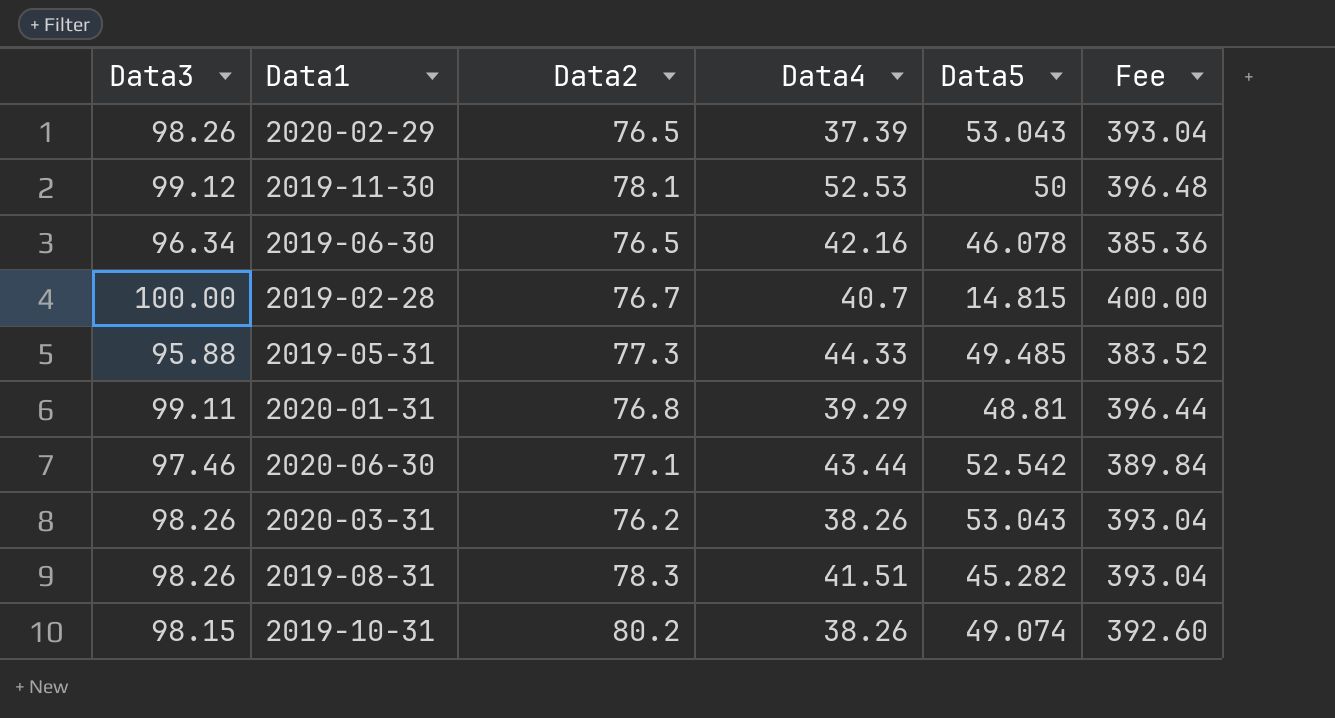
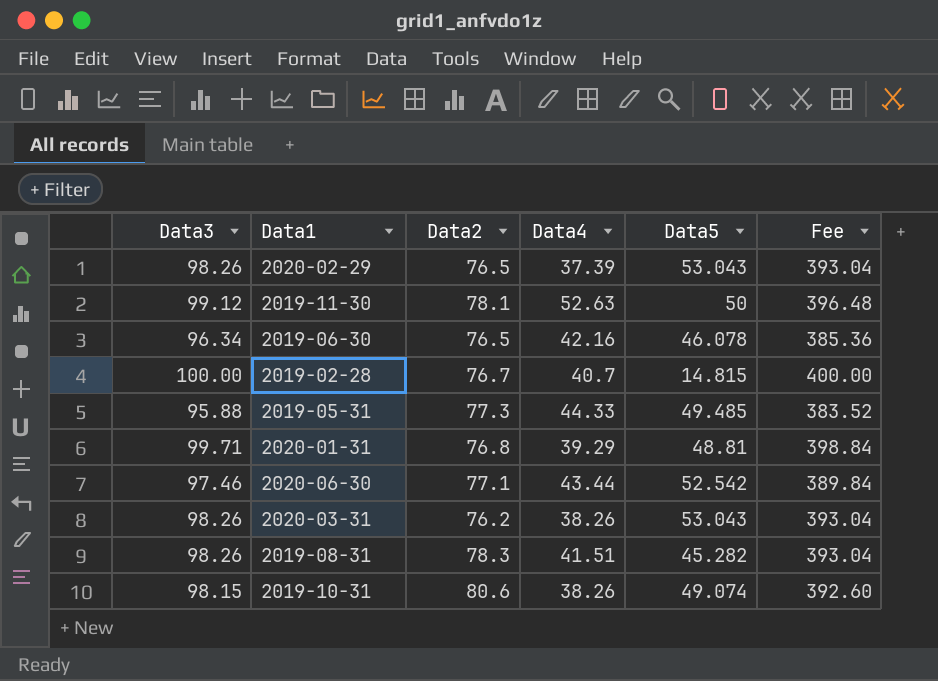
2019-11-30 | Data4: 52.53 -> 52.63
2020-01-31 | Data3: 99.11 -> 99.71
2020-01-31 | Fee: 396.44 -> 398.84
2019-10-31 | Data2: 80.2 -> 80.6

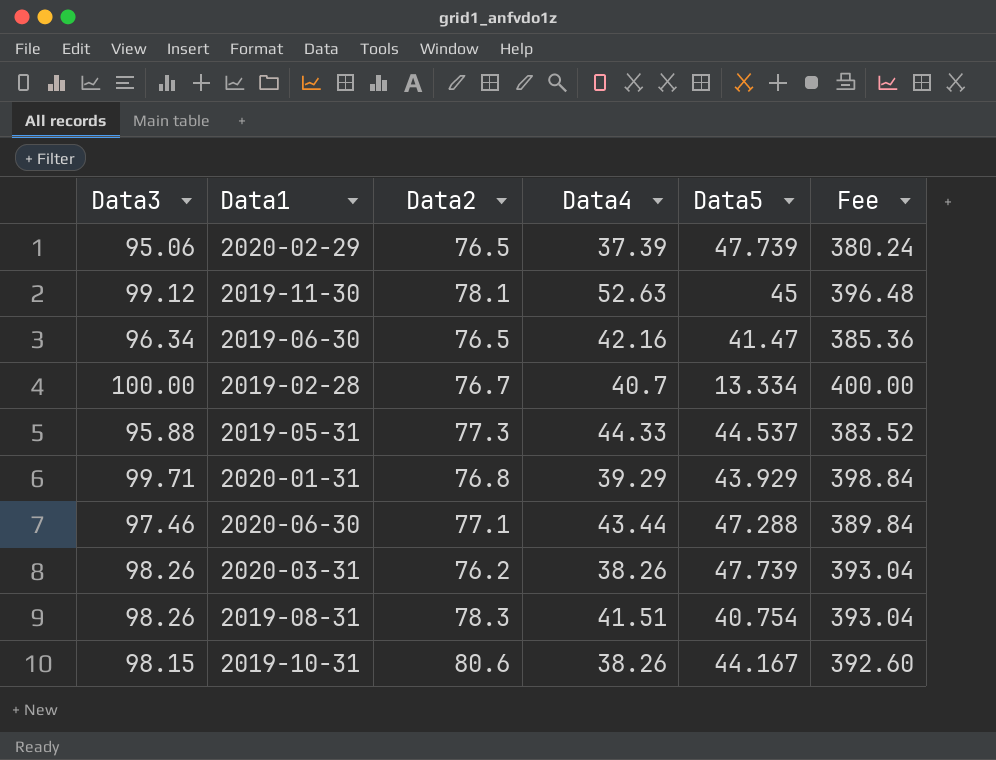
2020-02-29 | Data3: 98.26 -> 95.06
2020-02-29 | Data5: 53.043 -> 47.739
2020-02-29 | Fee: 393.04 -> 380.24
2019-11-30 | Data5: 50 -> 45
2019-06-30 | Data5: 46.078 -> 41.47
2019-02-28 | Data5: 14.815 -> 13.334
2019-05-31 | Data5: 49.485 -> 44.537
2020-01-31 | Data5: 48.81 -> 43.929
2020-06-30 | Data5: 52.542 -> 47.288
2020-03-31 | Data5: 53.043 -> 47.739
2019-08-31 | Data5: 45.282 -> 40.754
2019-10-31 | Data5: 49.074 -> 44.167

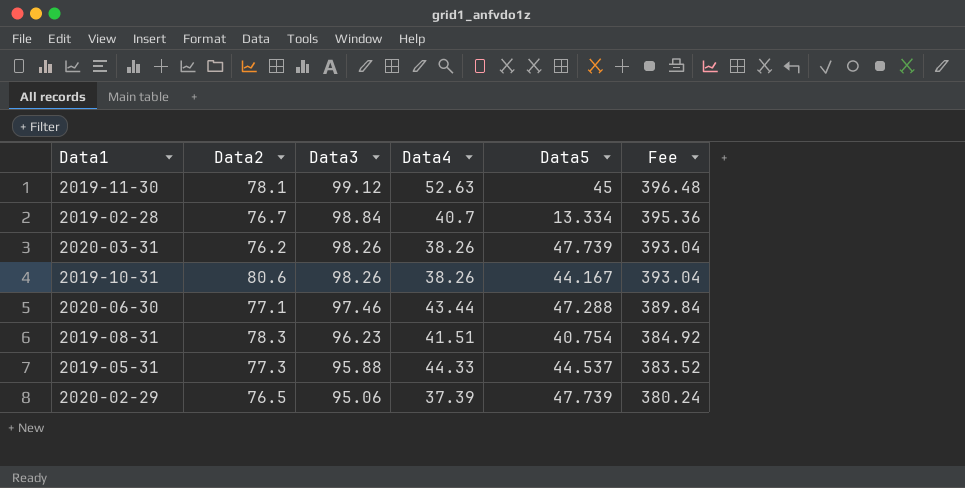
row order: none -> Data3 descending
column Data3 | position: 1 -> 3
row 2019-06-30: 96.34 | 76.5 | 42.16 | 41.47 | 385.36 -> none
row 2020-01-31: 99.71 | 76.8 | 39.29 | 43.929 | 398.84 -> none
2019-02-28 | Data3: 100.00 -> 98.84
2019-02-28 | Fee: 400.00 -> 395.36
2019-10-31 | Data3: 98.15 -> 98.26
2019-10-31 | Fee: 392.60 -> 393.04
2019-08-31 | Data3: 98.26 -> 96.23
2019-08-31 | Fee: 393.04 -> 384.92

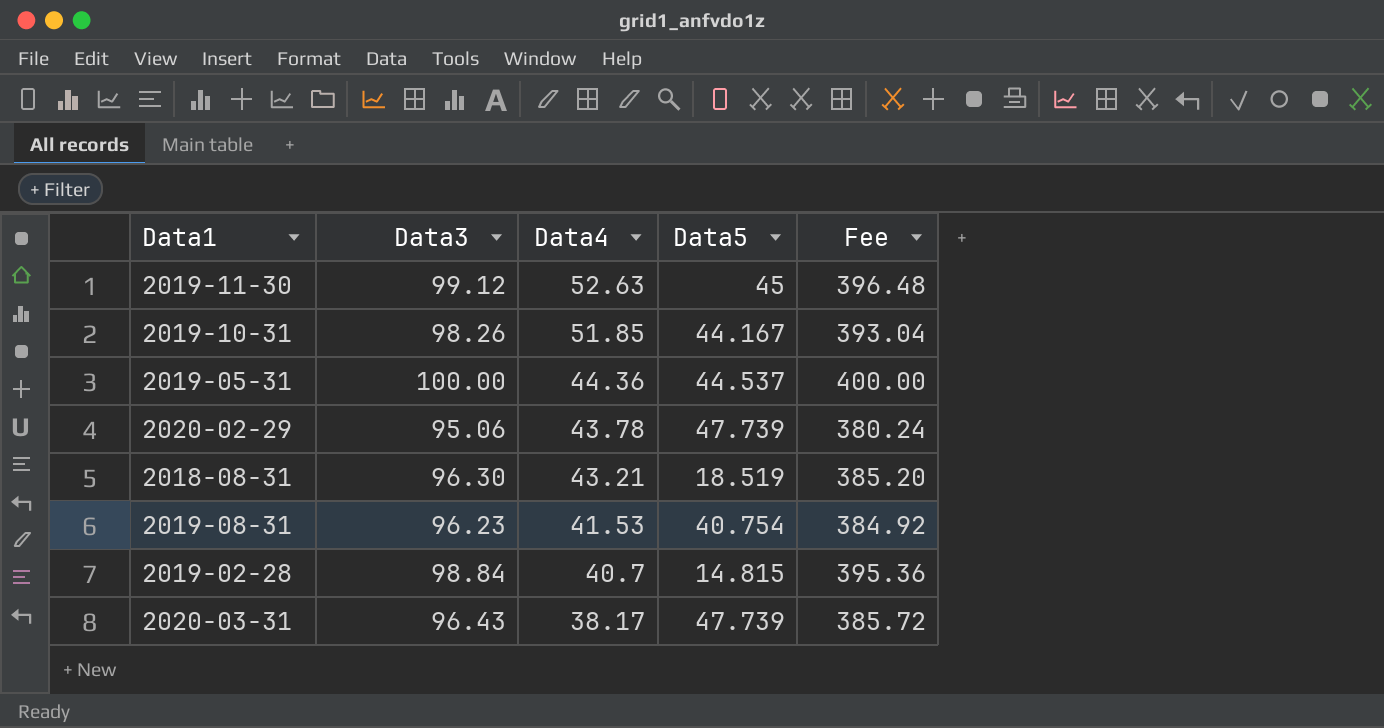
row order: Data3 descending -> Data4 descending
column Data2 | position: 2 -> none
row 2020-06-30: 77.1 | 97.46 | 43.44 | 47.288 | 389.84 -> none
2019-10-31 | Data4: 38.26 -> 51.85
2019-05-31 | Data3: 95.88 -> 100.00
2019-05-31 | Data4: 44.33 -> 44.36
2019-05-31 | Fee: 383.52 -> 400.00
2020-02-29 | Data4: 37.39 -> 43.78
row 2018-08-31: none -> 96.30 | 43.21 | 18.519 | 385.20
2019-08-31 | Data4: 41.51 -> 41.53
2019-02-28 | Data5: 13.334 -> 14.815
2020-03-31 | Data3: 98.26 -> 96.43
2020-03-31 | Data4: 38.26 -> 38.17
2020-03-31 | Fee: 393.04 -> 385.72

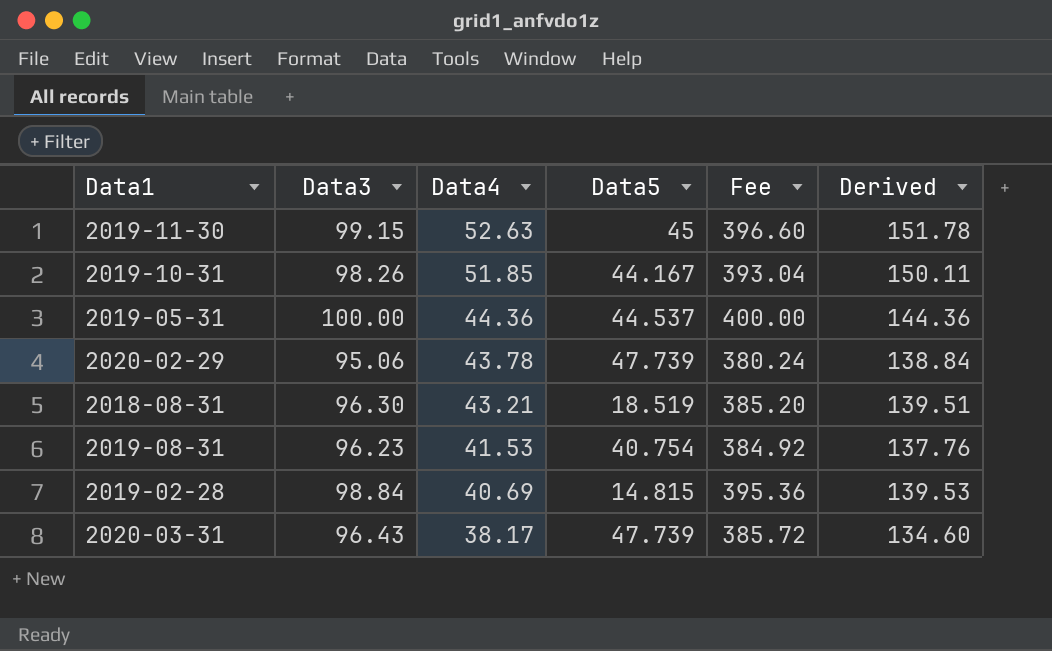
column Derived | formula: none -> [Data3] + [Data4]
2019-11-30 | Data3: 99.12 -> 99.15
2019-11-30 | Fee: 396.48 -> 396.60
2019-02-28 | Data4: 40.7 -> 40.69

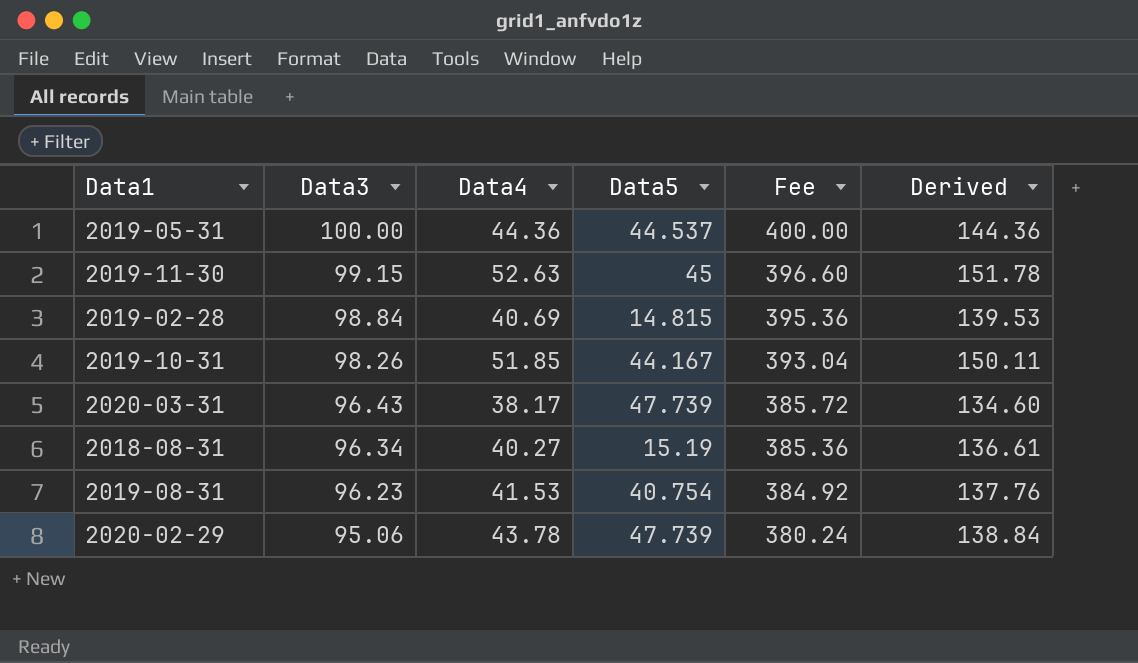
row order: Data4 descending -> Data3 descending
2018-08-31 | Data3: 96.30 -> 96.34
2018-08-31 | Data4: 43.21 -> 40.27
2018-08-31 | Data5: 18.519 -> 15.19
2018-08-31 | Fee: 385.20 -> 385.36
2018-08-31 | Derived: 139.51 -> 136.61

